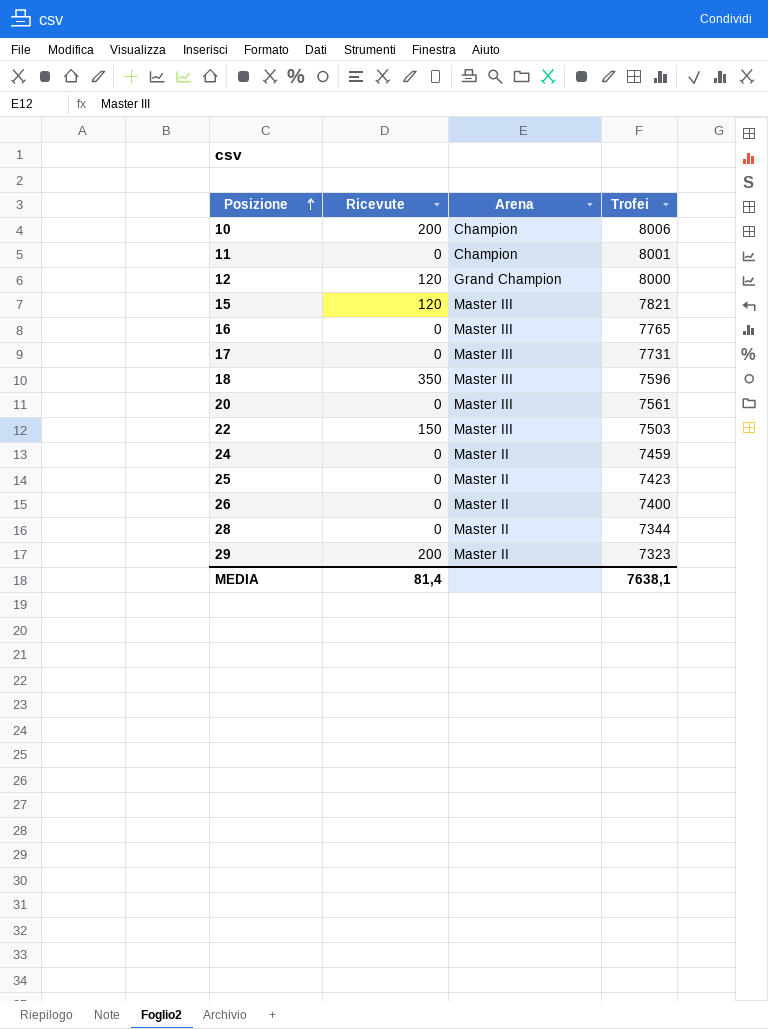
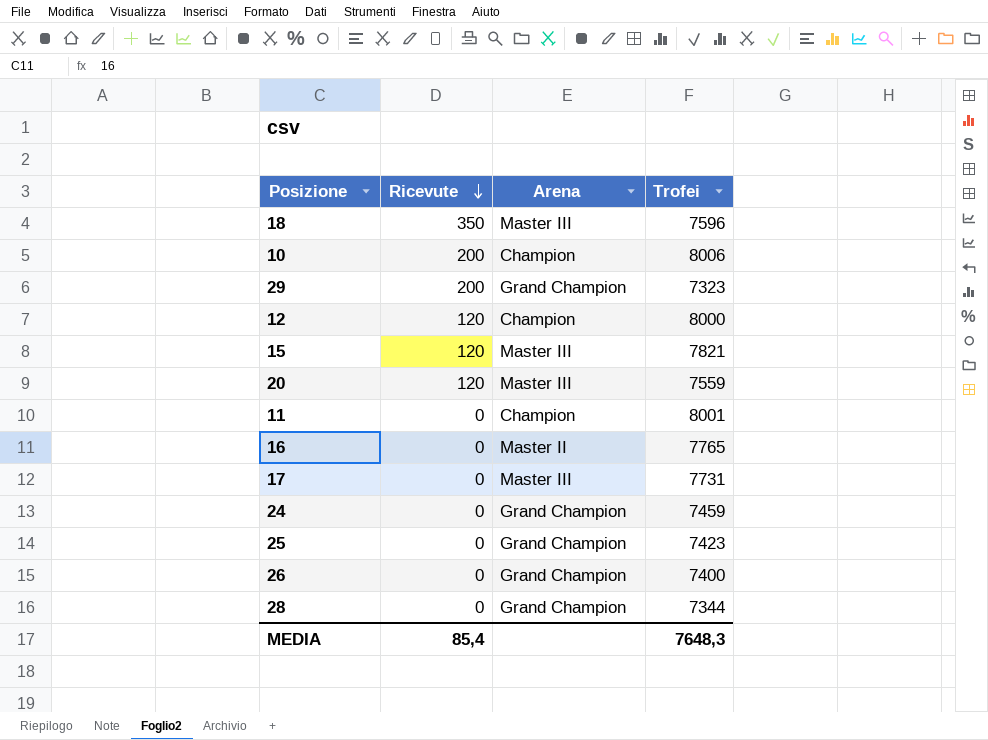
row order: Posizione ascending -> Ricevute descending
row 22: 150 | Master III | 7503 -> none
29 | Arena: Master II -> Grand Champion
12 | Arena: Grand Champion -> Champion
20 | Ricevute: 0 -> 120
20 | Trofei: 7561 -> 7559
16 | Arena: Master III -> Master II
24 | Arena: Master II -> Grand Champion
25 | Arena: Master II -> Grand Champion
26 | Arena: Master II -> Grand Champion
28 | Arena: Master II -> Grand Champion
MEDIA | Ricevute: 81,4 -> 85,4
MEDIA | Trofei: 7638,1 -> 7648,3

